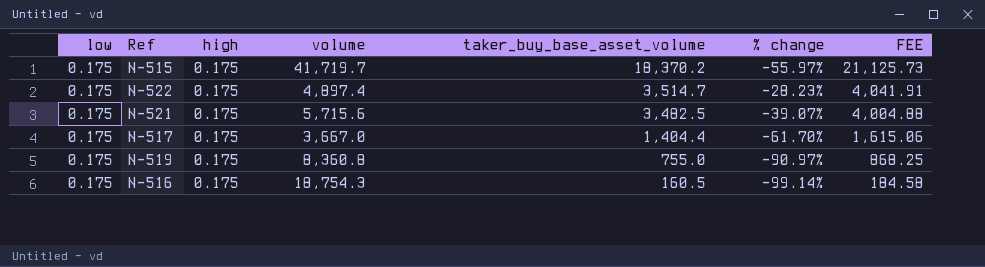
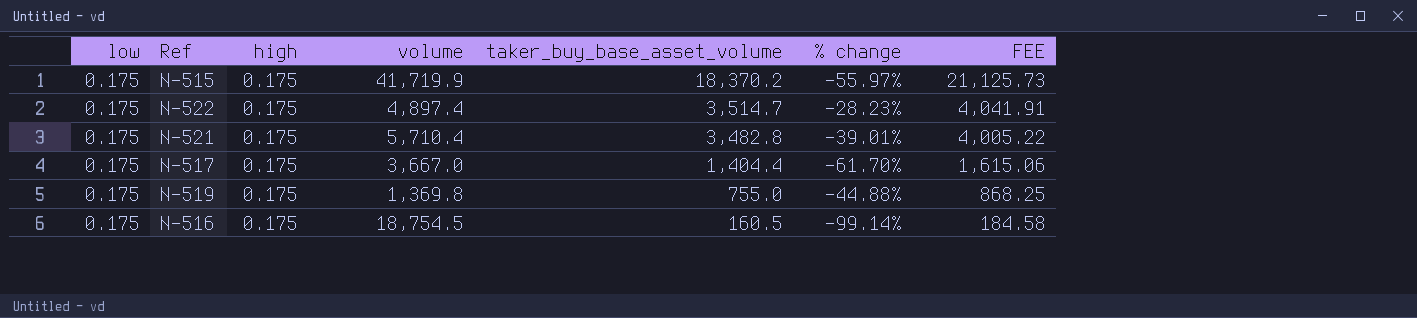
N-515 | volume: 41,719.7 -> 41,719.9
N-521 | volume: 5,715.6 -> 5,710.4
N-521 | taker_buy_base_asset_volume: 3,482.5 -> 3,482.8
N-521 | % change: -39.07% -> -39.01%
N-521 | FEE: 4,004.88 -> 4,005.22
N-519 | volume: 8,360.8 -> 1,369.8
N-519 | % change: -90.97% -> -44.88%
N-516 | volume: 18,754.3 -> 18,754.5

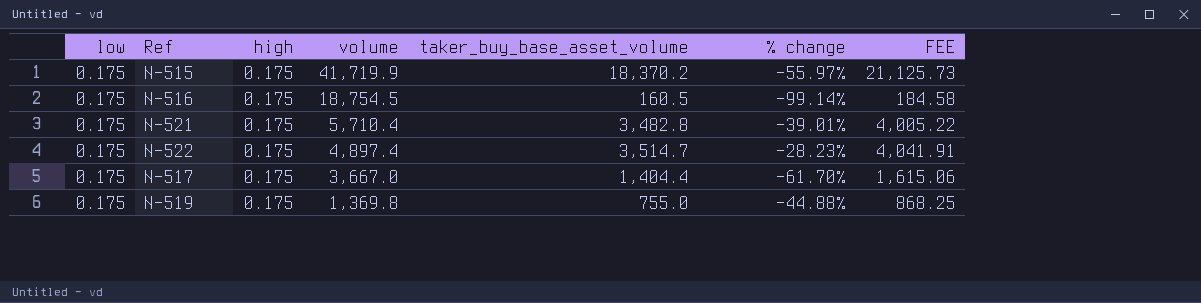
row order: taker_buy_base_asset_volume descending -> volume descending

